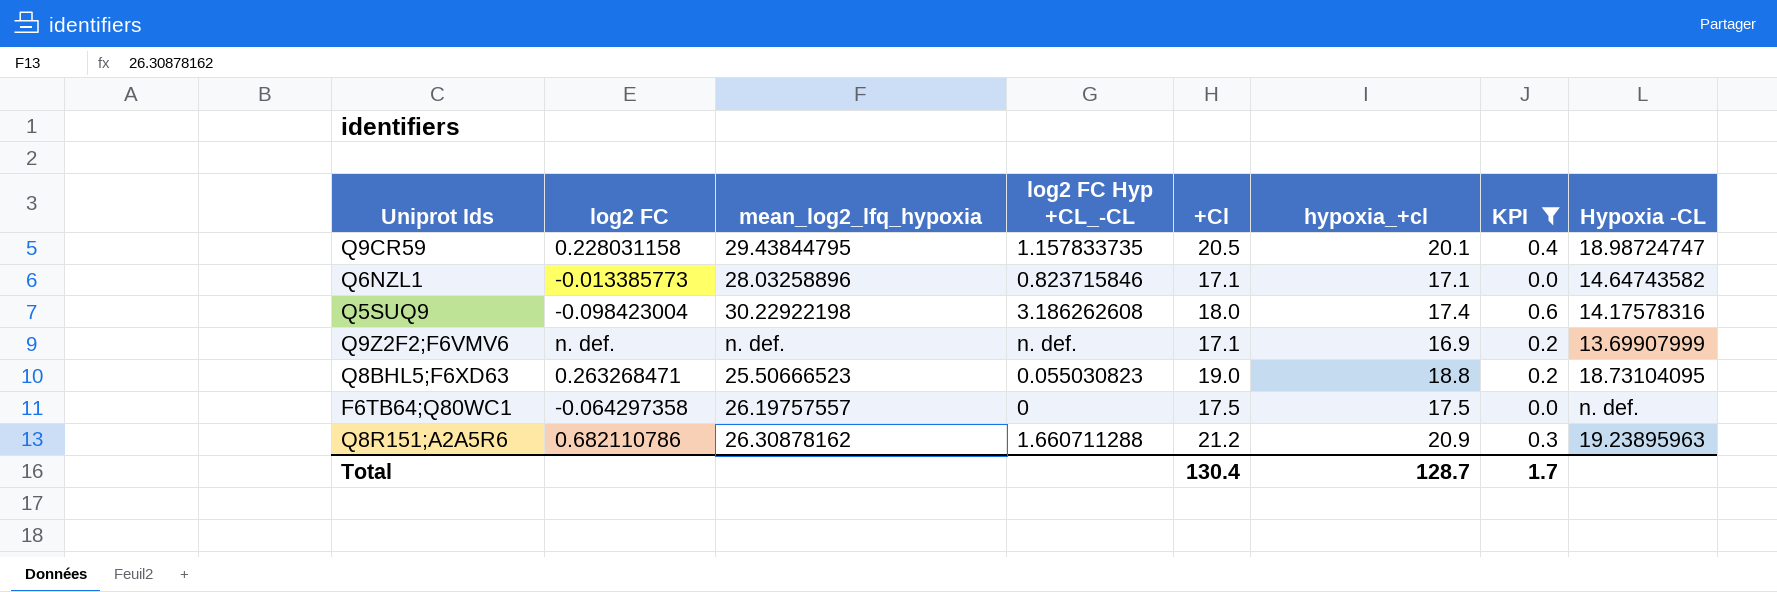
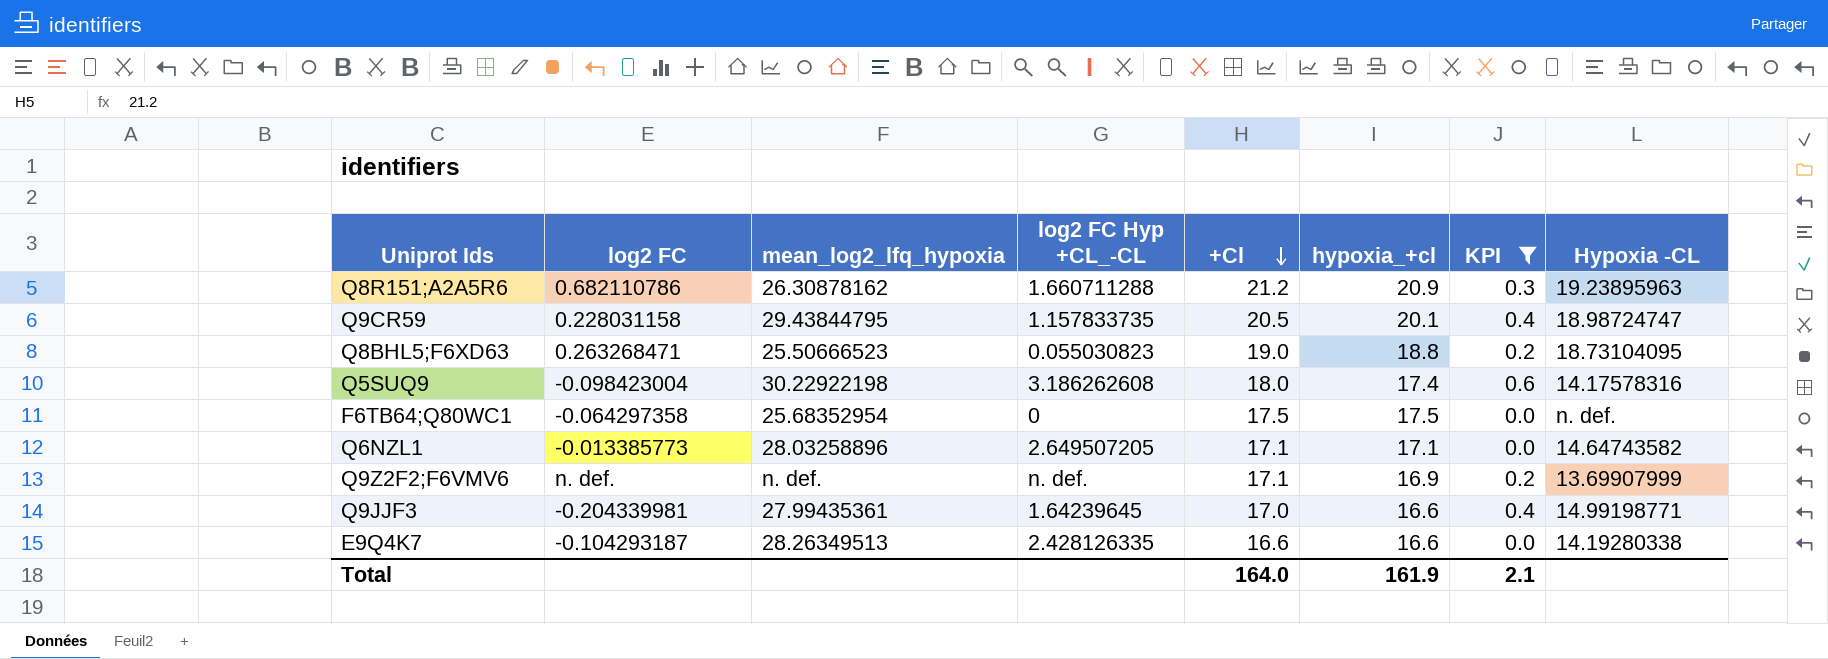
row order: none -> +Cl descending
F6TB64;Q80WC1 | mean_log2_lfq_hypoxia: 26.19757557 -> 25.68352954
Q6NZL1 | log2 FC Hyp +CL_-CL: 0.823715846 -> 2.649507205
row Q9JJF3: none -> -0.204339981 | 27.99435361 | 1.64239645 | 17.0 | 16.6 | 0.4 | 14.99198771
row E9Q4K7: none -> -0.104293187 | 28.26349513 | 2.428126335 | 16.6 | 16.6 | 0.0 | 14.19280338
Total | +Cl: 130.4 -> 164.0
Total | hypoxia_+cl: 128.7 -> 161.9
Total | KPI: 1.7 -> 2.1

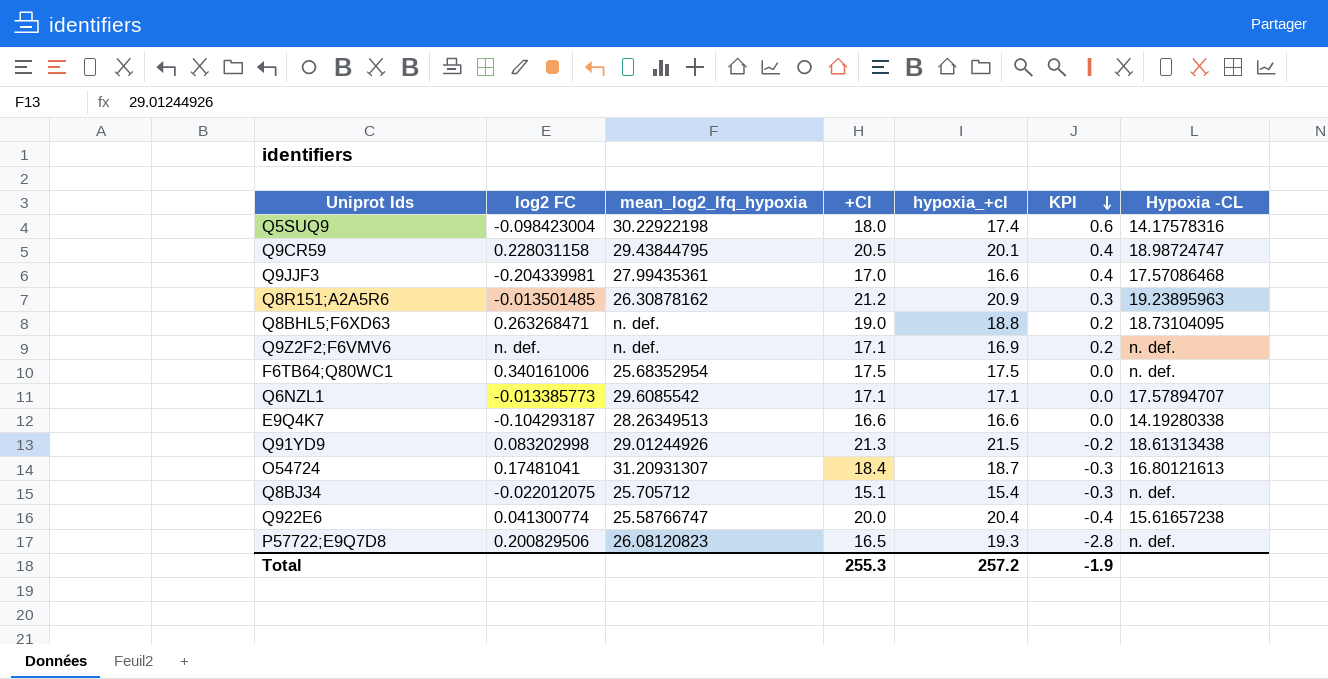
filter: KPI >= 0.0 -> none
row order: +Cl descending -> KPI descending
column log2 FC Hyp +CL_-CL | position: 4 -> none
Q9JJF3 | Hypoxia -CL: 14.99198771 -> 17.57086468
Q8R151;A2A5R6 | log2 FC: 0.682110786 -> -0.013501485
Q8BHL5;F6XD63 | mean_log2_lfq_hypoxia: 25.50666523 -> n. def.
Q9Z2F2;F6VMV6 | Hypoxia -CL: 13.69907999 -> n. def.
F6TB64;Q80WC1 | log2 FC: -0.064297358 -> 0.340161006
Q6NZL1 | mean_log2_lfq_hypoxia: 28.03258896 -> 29.6085542
Q6NZL1 | Hypoxia -CL: 14.64743582 -> 17.57894707
Total | +Cl: 164.0 -> 255.3
Total | hypoxia_+cl: 161.9 -> 257.2
Total | KPI: 2.1 -> -1.9

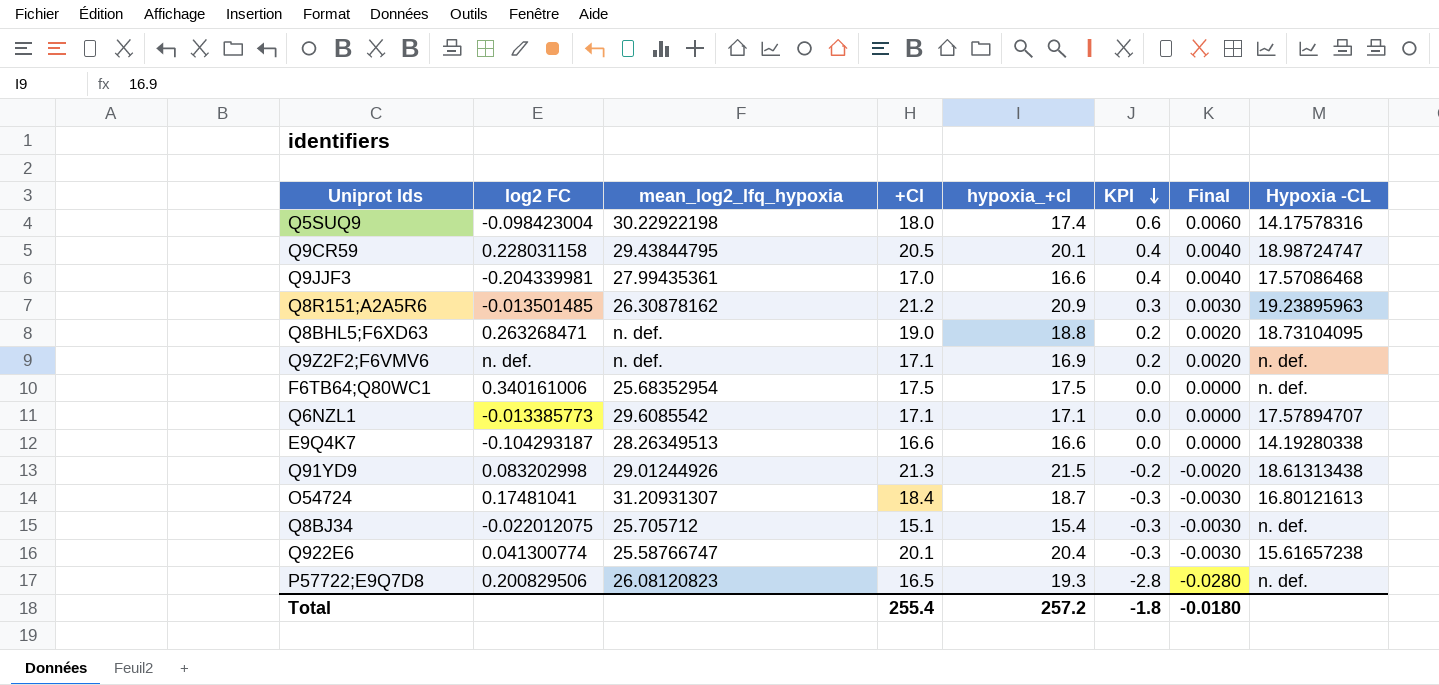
column Final | formula: none -> [KPI] * 0.01
Q922E6 | +Cl: 20.0 -> 20.1
Q922E6 | KPI: -0.4 -> -0.3
Total | +Cl: 255.3 -> 255.4
Total | KPI: -1.9 -> -1.8

